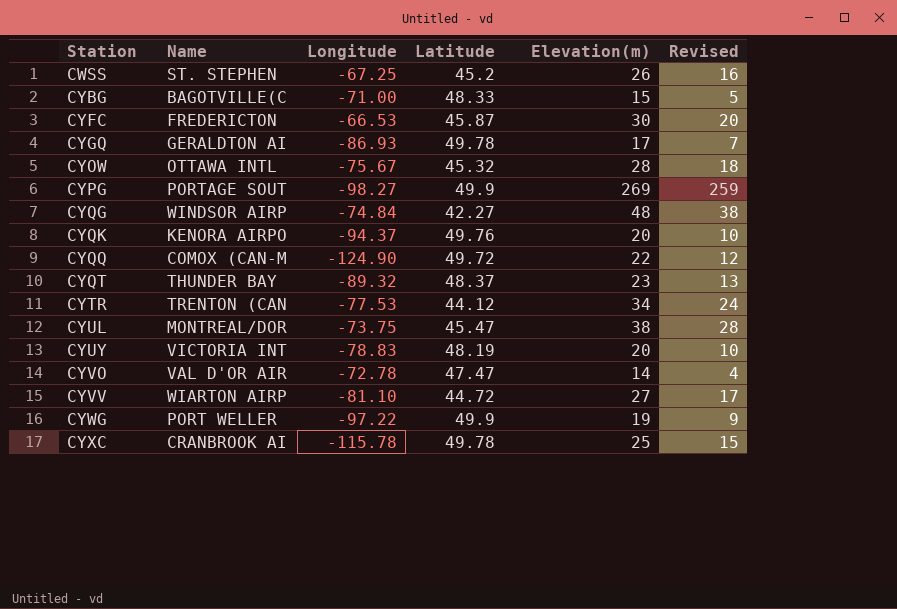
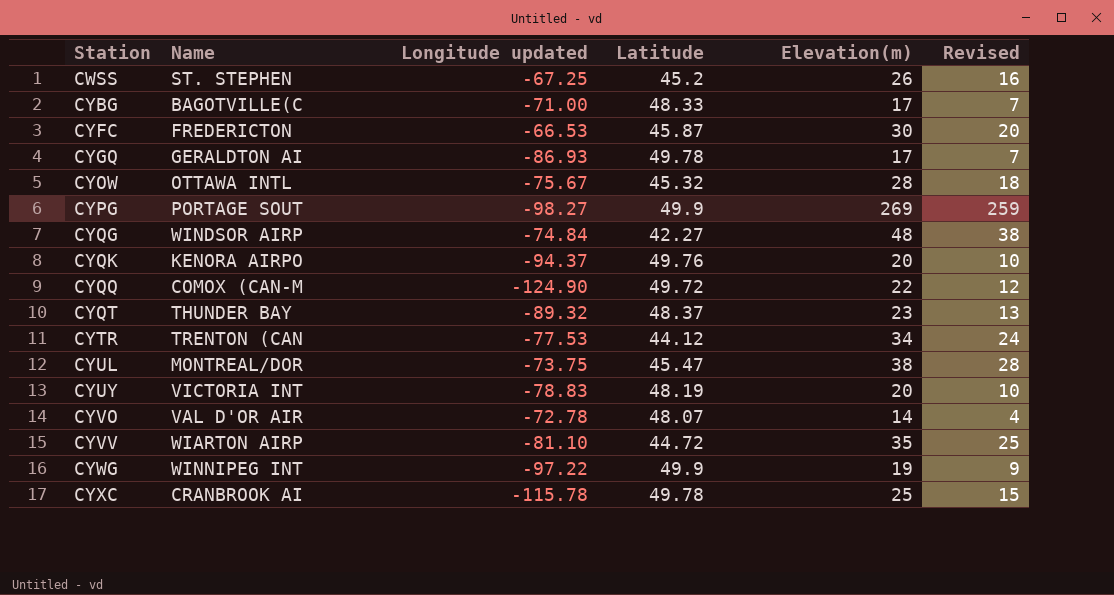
column name: Longitude -> Longitude updated
CYBG | Elevation(m): 15 -> 17
CYBG | Revised: 5 -> 7
CYVO | Latitude: 47.47 -> 48.07
CYVV | Elevation(m): 27 -> 35
CYVV | Revised: 17 -> 25
CYWG | Name: PORT WELLER -> WINNIPEG INT

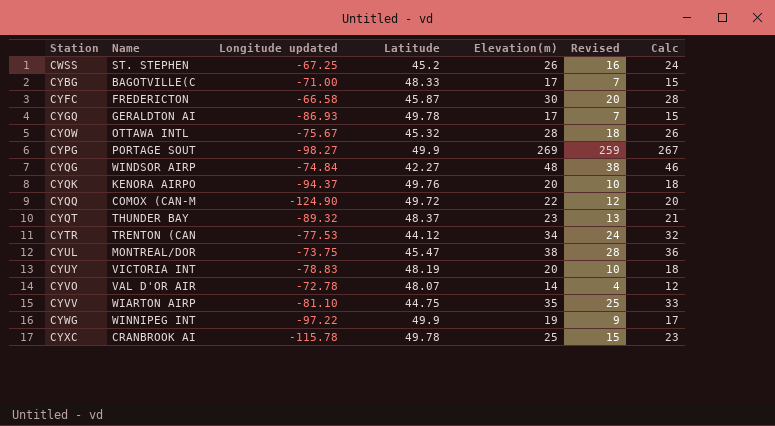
column Calc | formula: none -> [Elevation(m)] - 2
CYFC | Longitude updated: -66.53 -> -66.58
CYVV | Latitude: 44.72 -> 44.75

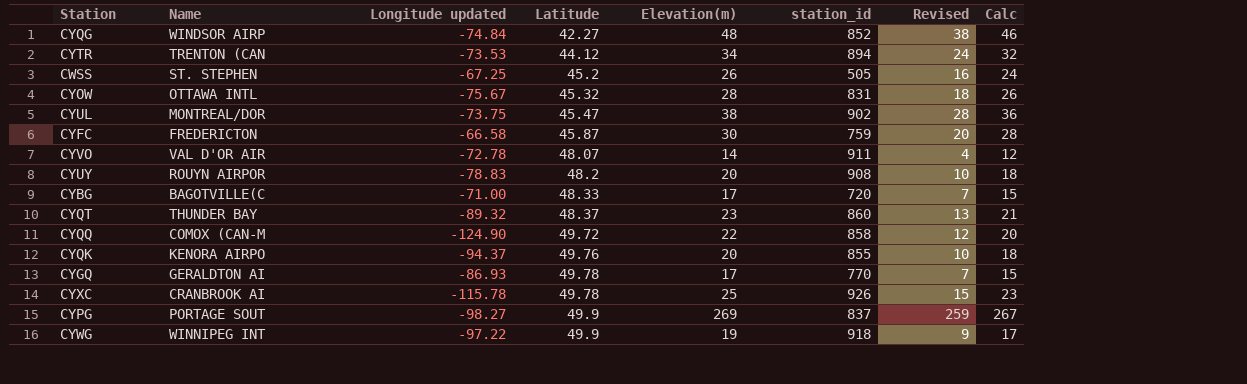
row order: Station ascending -> Latitude ascending
column station_id | position: none -> 6
row CYVV: WIARTON AIRP | -81.10 | 44.75 | 35 | 25 | 33 -> none
CYTR | Longitude updated: -77.53 -> -73.53
CYUY | Name: VICTORIA INT -> ROUYN AIRPOR
CYUY | Latitude: 48.19 -> 48.2

